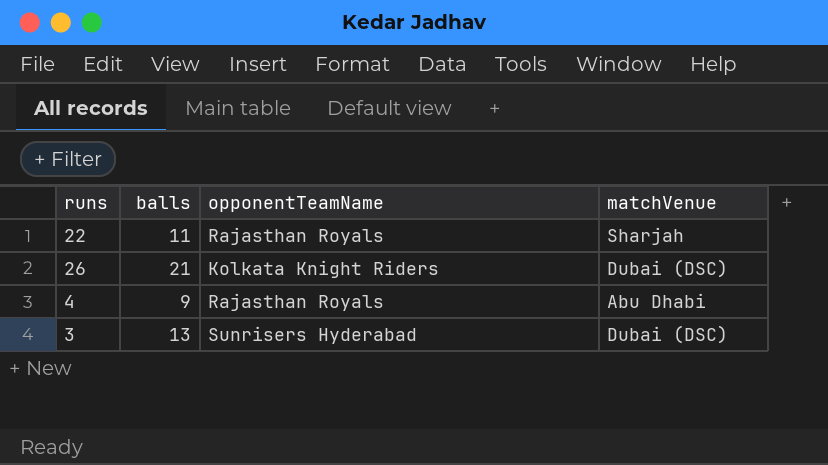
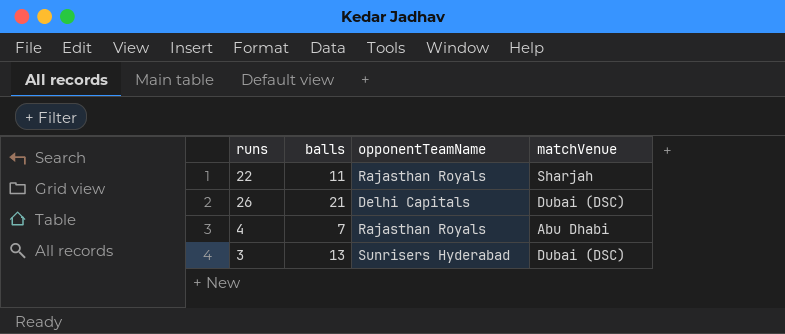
26 | opponentTeamName: Kolkata Knight Riders -> Delhi Capitals
4 | balls: 9 -> 7

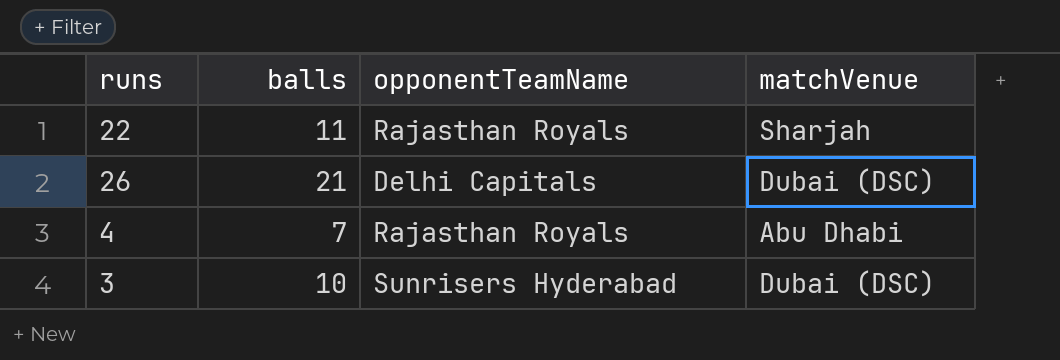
3 | balls: 13 -> 10

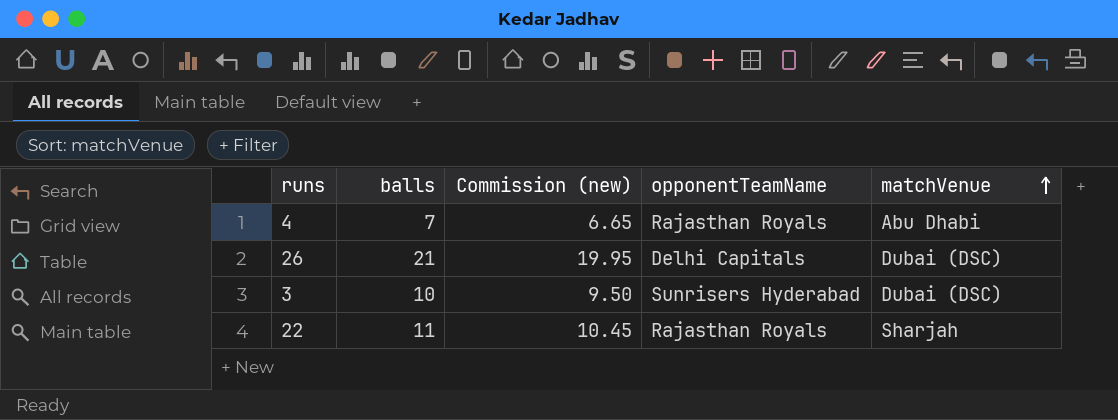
row order: none -> matchVenue ascending
column Commission (new) | formula: none -> [balls] * 0.95

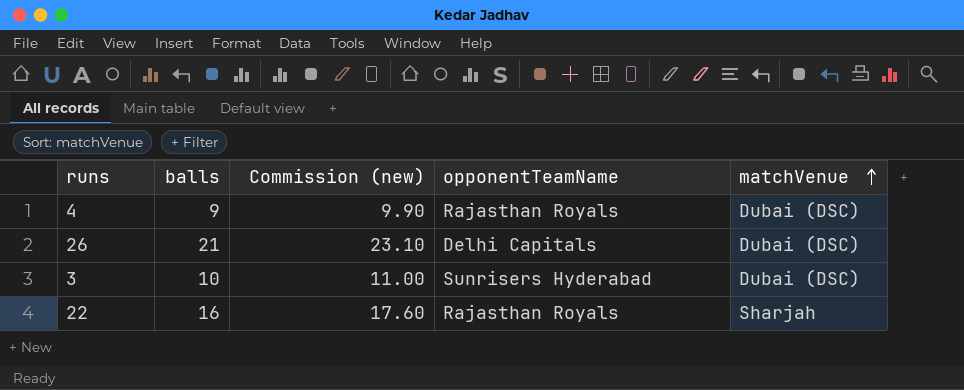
column Commission (new) | formula: [balls] * 0.95 -> [balls] * 1.1
4 | balls: 7 -> 9
4 | matchVenue: Abu Dhabi -> Dubai (DSC)
22 | balls: 11 -> 16

